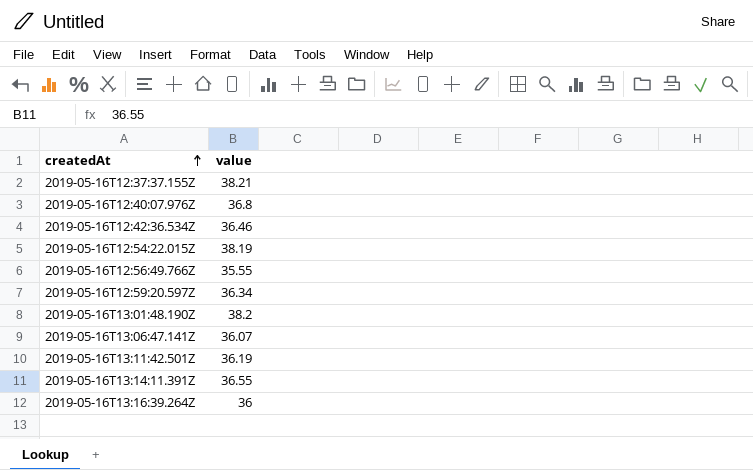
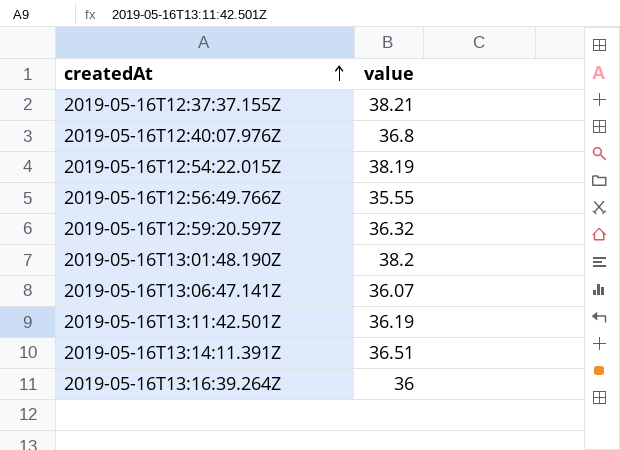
row 2019-05-16T12:42:36.534Z: 36.46 -> none
2019-05-16T12:59:20.597Z | value: 36.34 -> 36.32
2019-05-16T13:14:11.391Z | value: 36.55 -> 36.51

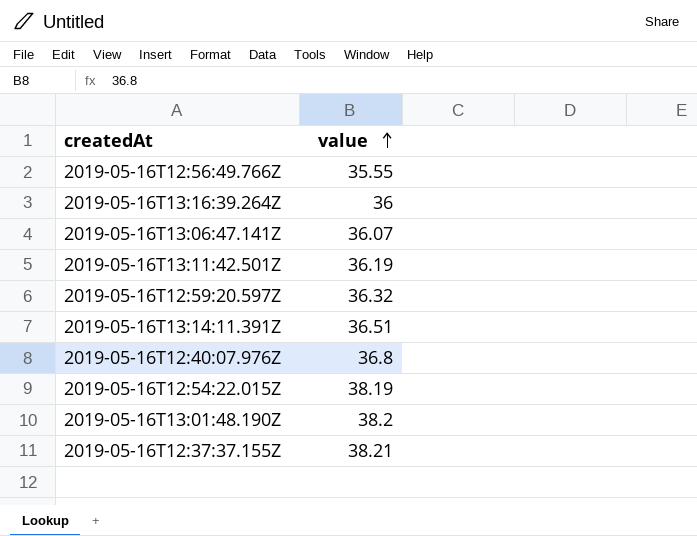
row order: createdAt ascending -> value ascending

